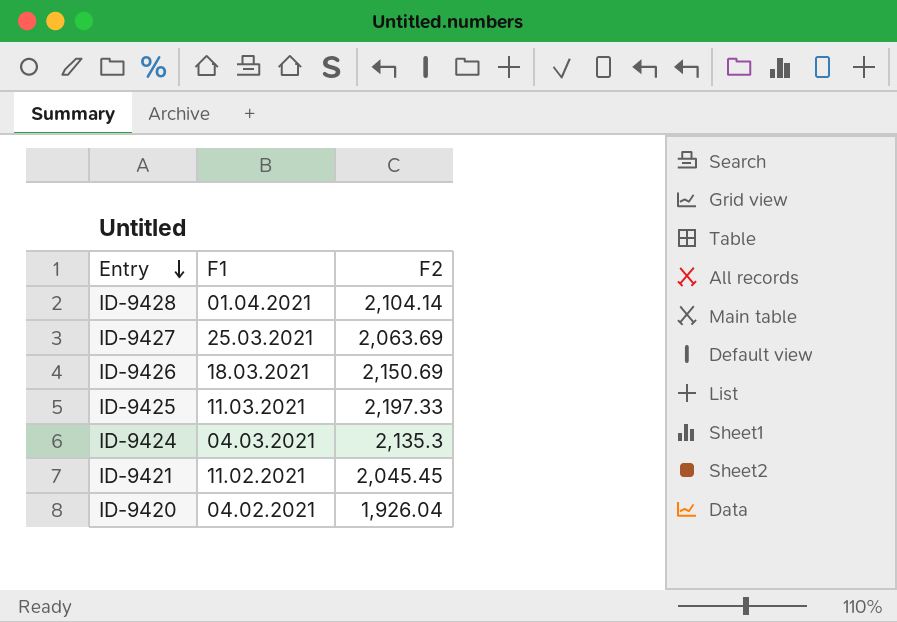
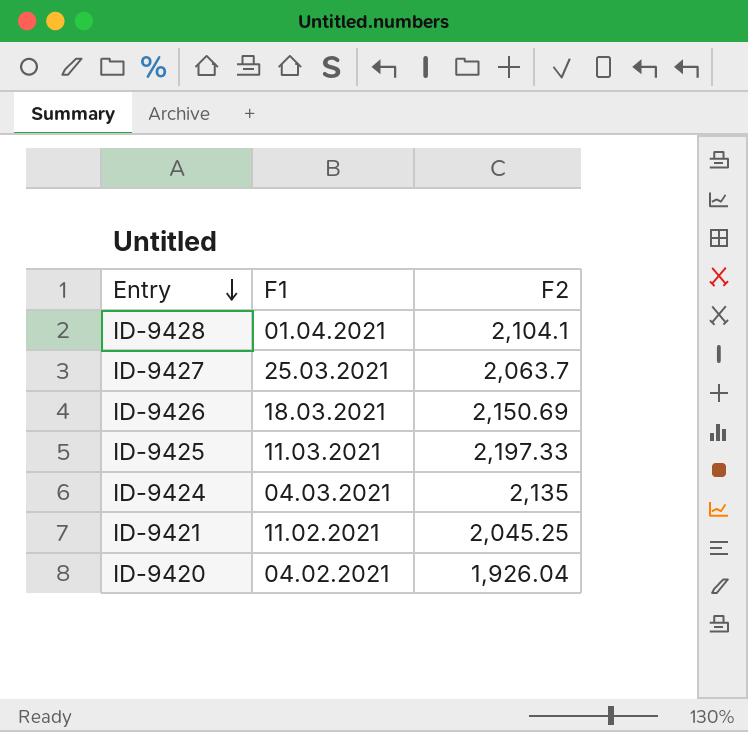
ID-9428 | F2: 2,104.14 -> 2,104.1
ID-9427 | F2: 2,063.69 -> 2,063.7
ID-9424 | F2: 2,135.3 -> 2,135
ID-9421 | F2: 2,045.45 -> 2,045.25

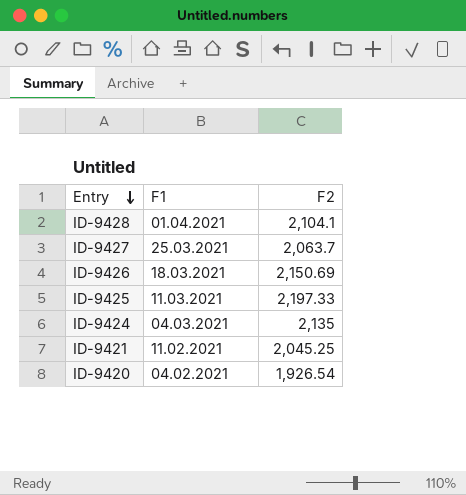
ID-9420 | F2: 1,926.04 -> 1,926.54

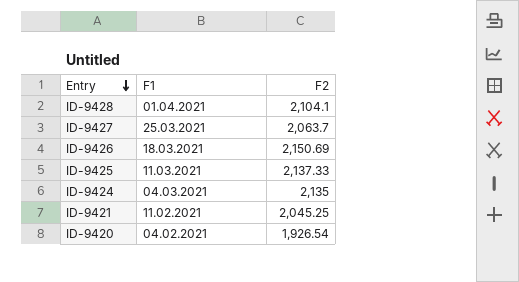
ID-9425 | F2: 2,197.33 -> 2,137.33

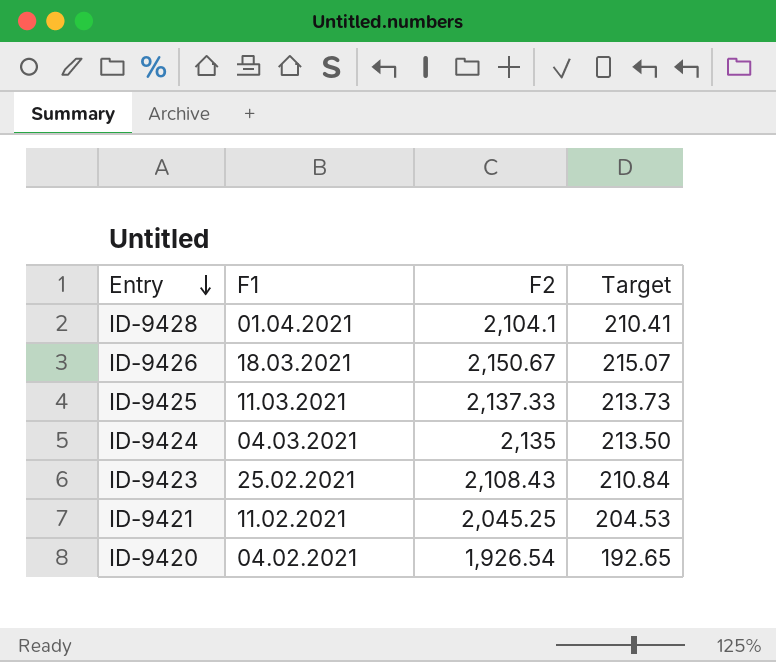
column Target | formula: none -> [F2] * 0.1
row ID-9427: 25.03.2021 | 2,063.7 -> none
ID-9426 | F2: 2,150.69 -> 2,150.67
row ID-9423: none -> 25.02.2021 | 2,108.43 | 210.84

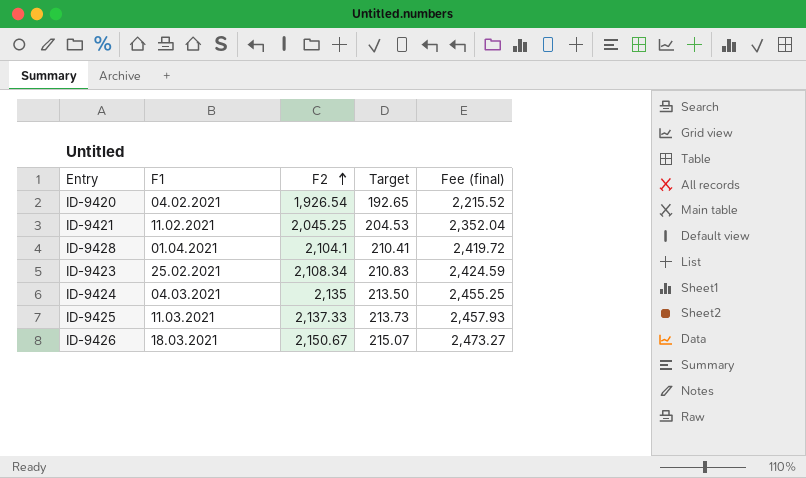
row order: Entry descending -> F2 ascending
column Fee (final) | formula: none -> [F2] * 1.15
ID-9423 | F2: 2,108.43 -> 2,108.34
ID-9423 | Target: 210.84 -> 210.83

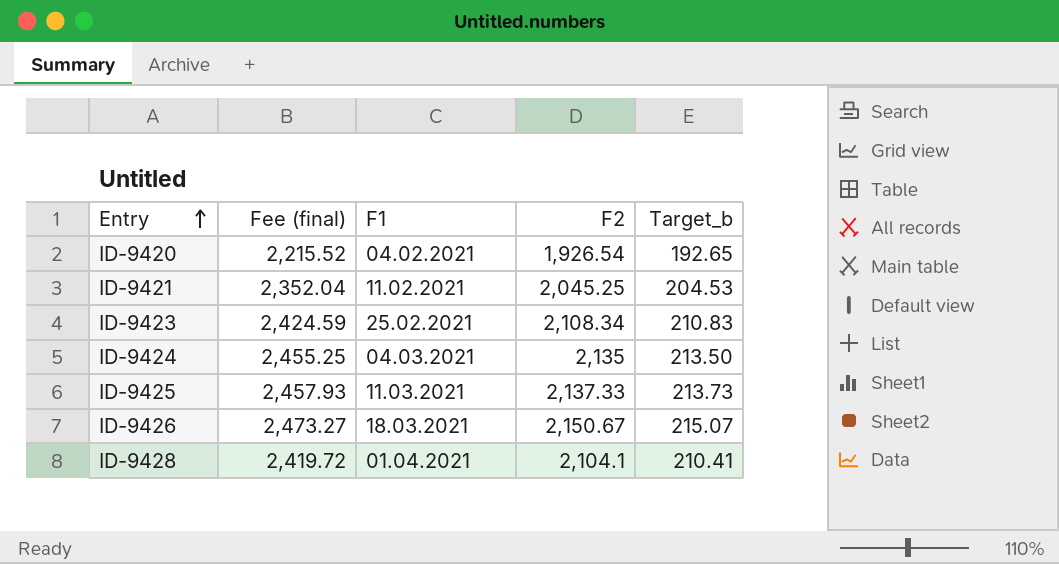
row order: F2 ascending -> Entry ascending
column Fee (final) | position: 5 -> 2
column name: Target -> Target_b

